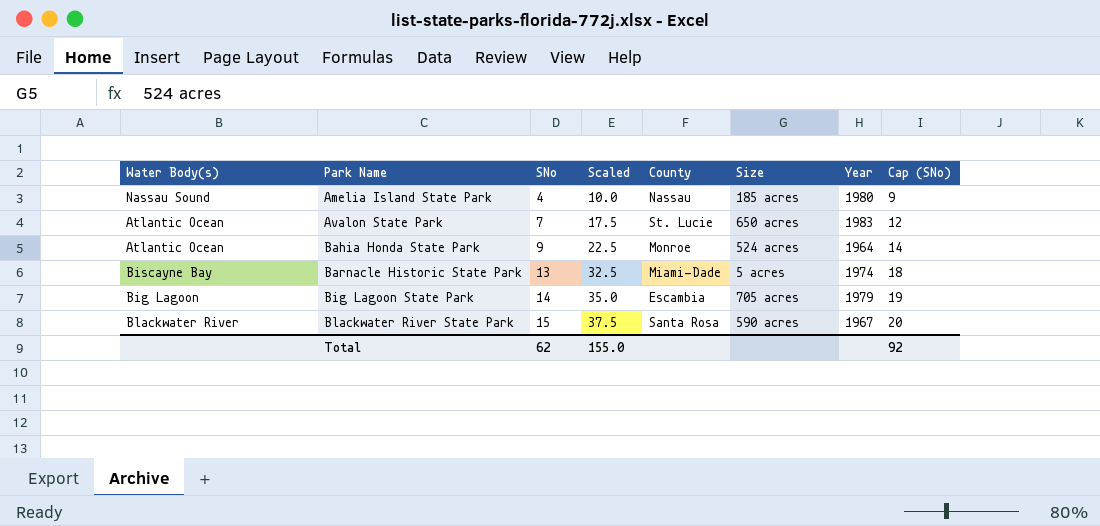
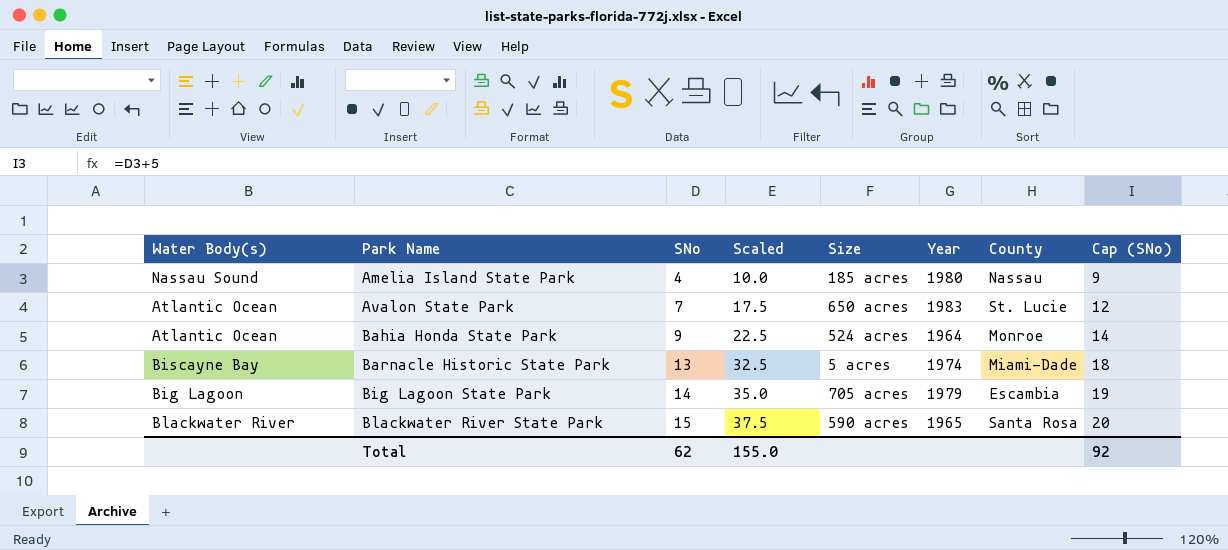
column County | position: 5 -> 7
Blackwater River State Park | Year: 1967 -> 1965

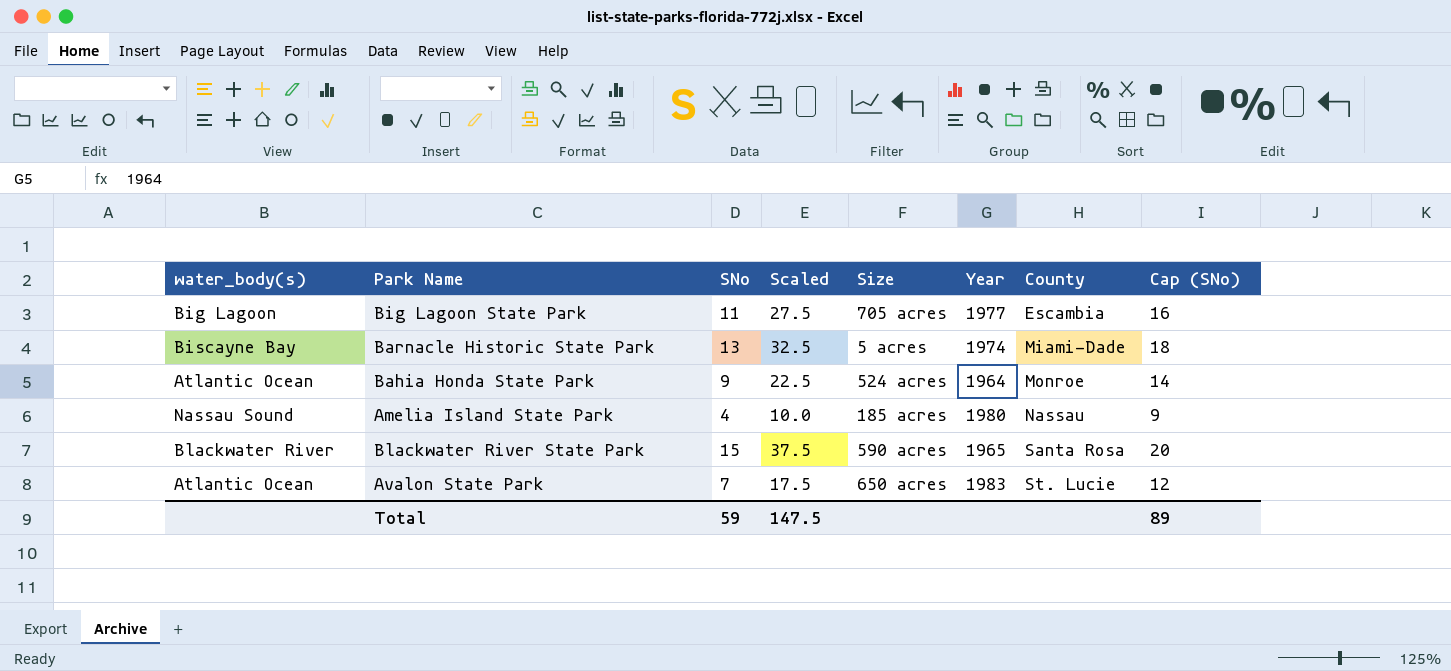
row order: Park Name ascending -> County ascending
column name: Water Body(s) -> water_body(s)
Big Lagoon State Park | SNo: 14 -> 11
Big Lagoon State Park | Scaled: 35.0 -> 27.5
Big Lagoon State Park | Year: 1979 -> 1977
Big Lagoon State Park | Cap (SNo): 19 -> 16
Total | SNo: 62 -> 59
Total | Scaled: 155.0 -> 147.5
Total | Cap (SNo): 92 -> 89

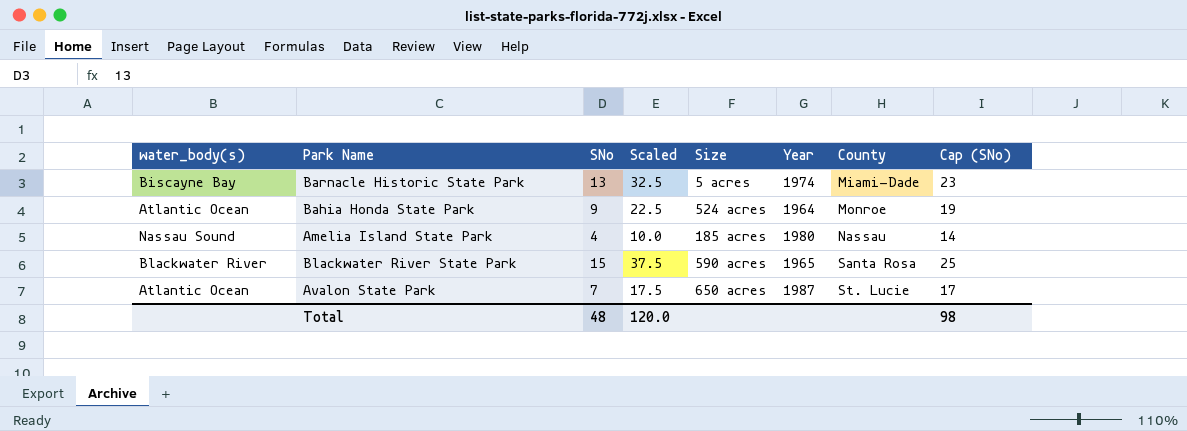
column Cap (SNo) | formula: [SNo] + 5 -> [SNo] + 10
row Big Lagoon State Park: Big Lagoon | 11 | 27.5 | 705 acres | 1977 | Escambia | 16 -> none
Avalon State Park | Year: 1983 -> 1987
Total | SNo: 59 -> 48
Total | Scaled: 147.5 -> 120.0
Total | Cap (SNo): 89 -> 98

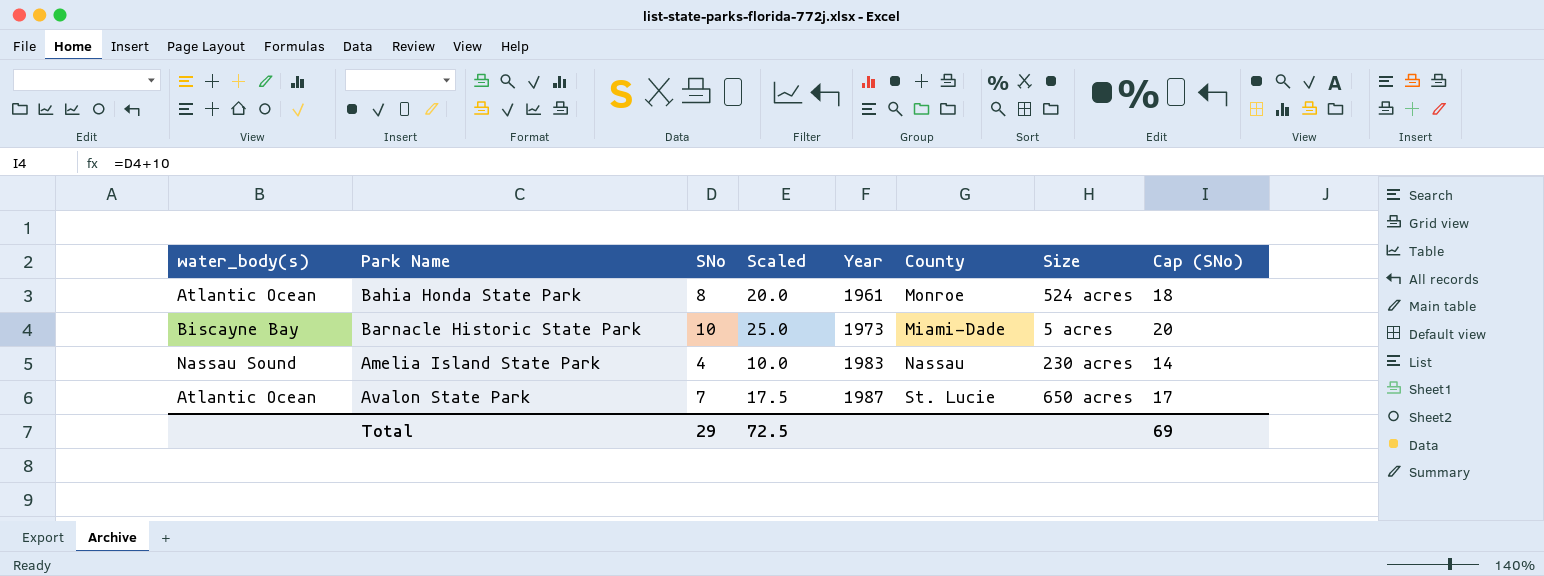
row order: County ascending -> Year ascending
column Size | position: 5 -> 7
row Blackwater River State Park: Blackwater River | 15 | 37.5 | 590 acres | 1965 | Santa Rosa | 25 -> none
Bahia Honda State Park | SNo: 9 -> 8
Bahia Honda State Park | Scaled: 22.5 -> 20.0
Bahia Honda State Park | Year: 1964 -> 1961
Bahia Honda State Park | Cap (SNo): 19 -> 18
Barnacle Historic State Park | SNo: 13 -> 10
Barnacle Historic State Park | Scaled: 32.5 -> 25.0
Barnacle Historic State Park | Year: 1974 -> 1973
Barnacle Historic State Park | Cap (SNo): 23 -> 20
Amelia Island State Park | Year: 1980 -> 1983
Amelia Island State Park | Size: 185 acres -> 230 acres
Total | SNo: 48 -> 29
Total | Scaled: 120.0 -> 72.5
Total | Cap (SNo): 98 -> 69

